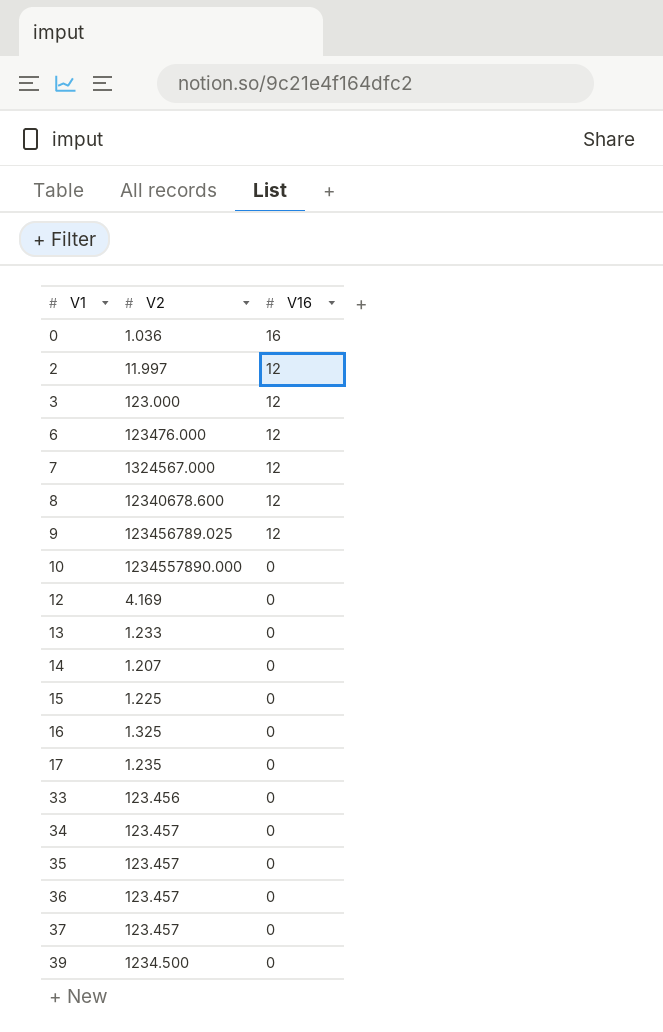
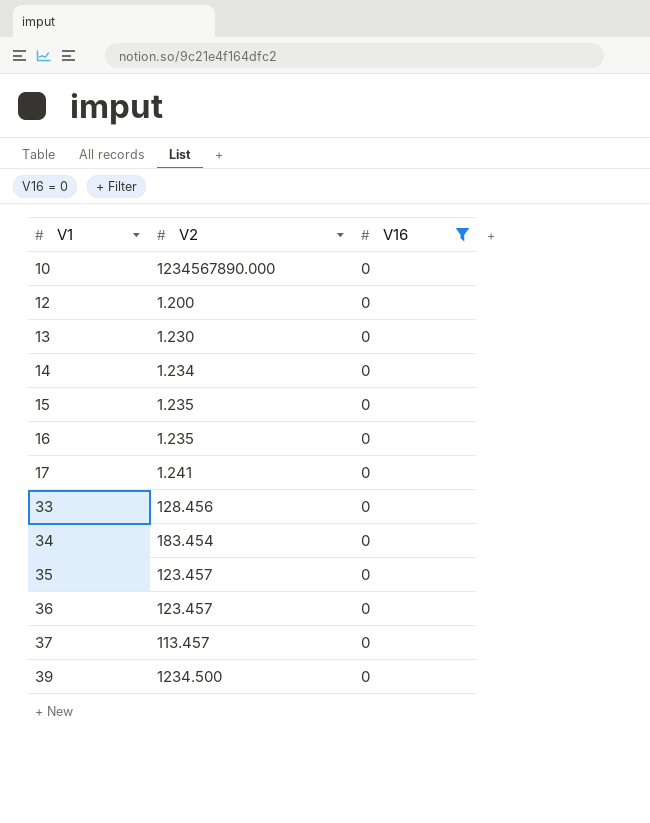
filter: none -> V16 = 0
10 | V2: 1234557890.000 -> 1234567890.000
12 | V2: 4.169 -> 1.200
13 | V2: 1.233 -> 1.230
14 | V2: 1.207 -> 1.234
15 | V2: 1.225 -> 1.235
16 | V2: 1.325 -> 1.235
17 | V2: 1.235 -> 1.241
33 | V2: 123.456 -> 128.456
34 | V2: 123.457 -> 183.454
37 | V2: 123.457 -> 113.457

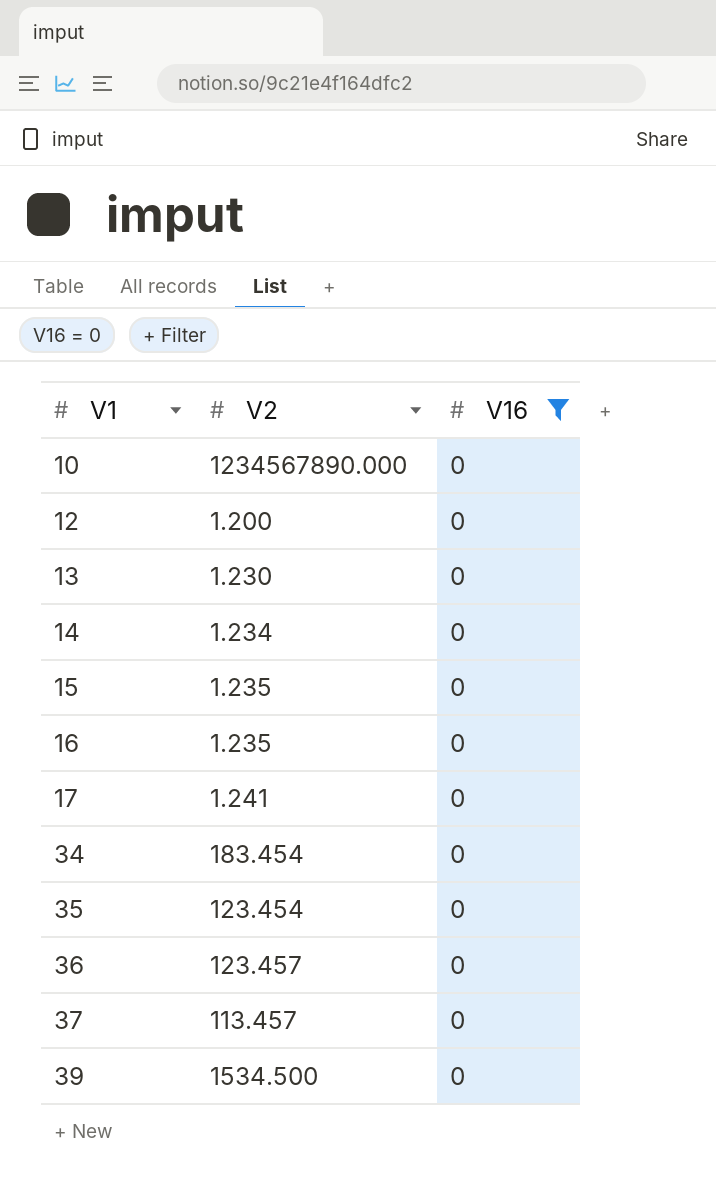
row 33: 128.456 | 0 -> none
35 | V2: 123.457 -> 123.454
39 | V2: 1234.500 -> 1534.500

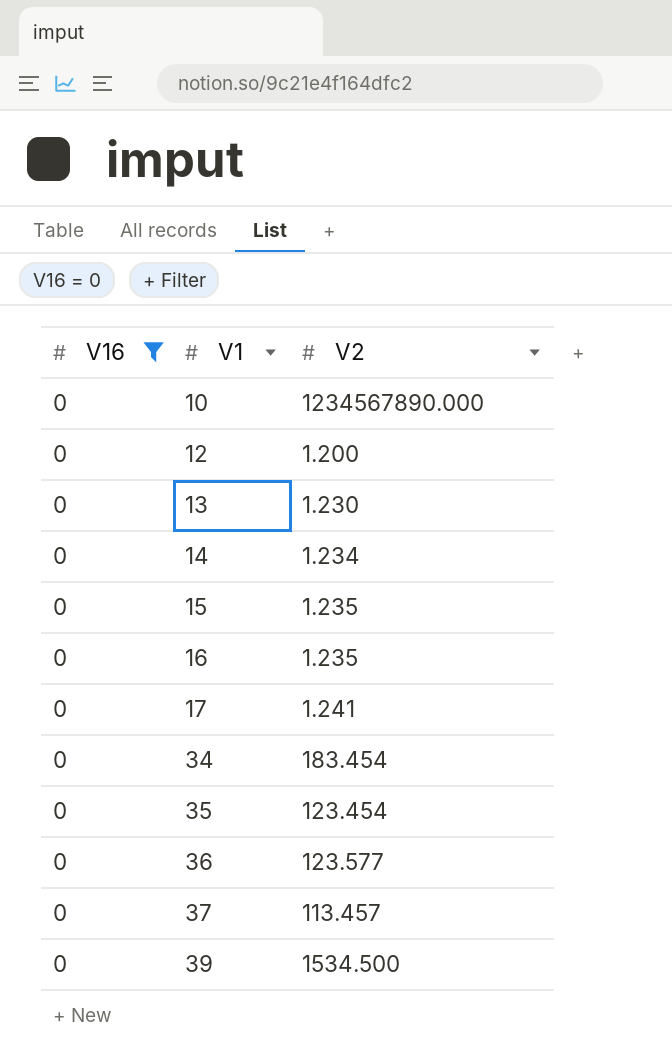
column V16 | position: 3 -> 1
36 | V2: 123.457 -> 123.577

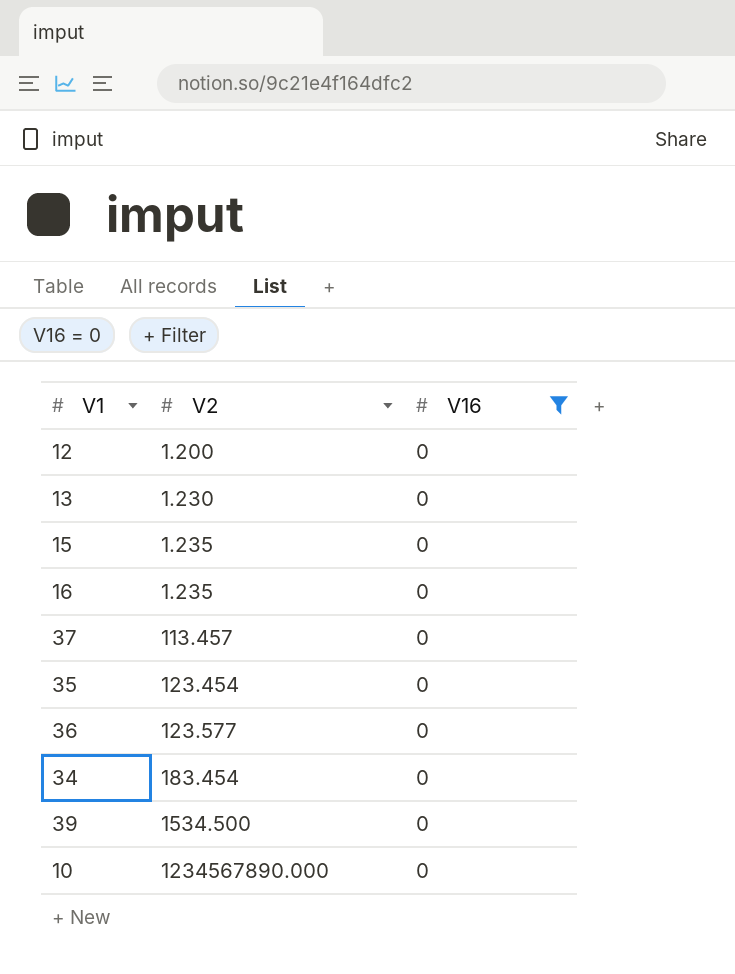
row order: V1 ascending -> V2 ascending
column V16 | position: 1 -> 3
row 14: 0 | 1.234 -> none
row 17: 0 | 1.241 -> none

